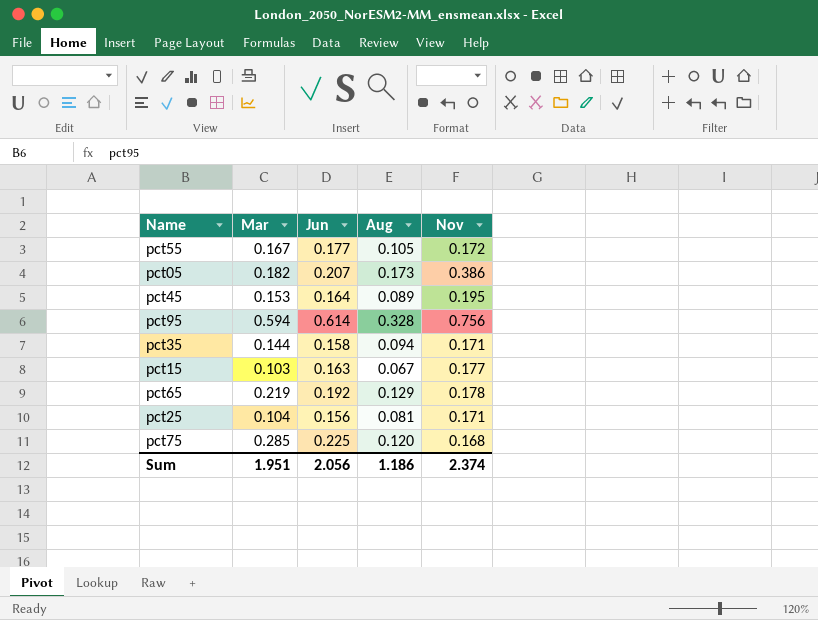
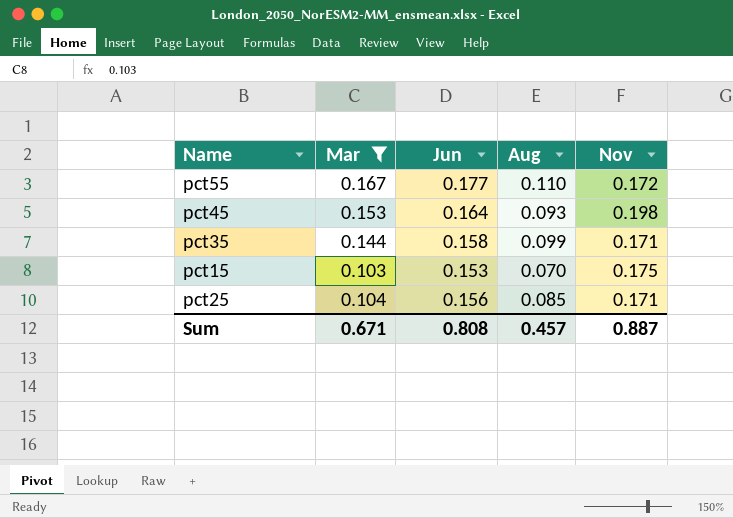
filter: none -> Mar <= 0.167
pct55 | Aug: 0.105 -> 0.110
pct45 | Aug: 0.089 -> 0.093
pct45 | Nov: 0.195 -> 0.198
pct35 | Aug: 0.094 -> 0.099
pct15 | Jun: 0.163 -> 0.153
pct15 | Aug: 0.067 -> 0.070
pct15 | Nov: 0.177 -> 0.175
pct25 | Aug: 0.081 -> 0.085
Sum | Mar: 1.951 -> 0.671
Sum | Jun: 2.056 -> 0.808
Sum | Aug: 1.186 -> 0.457
Sum | Nov: 2.374 -> 0.887

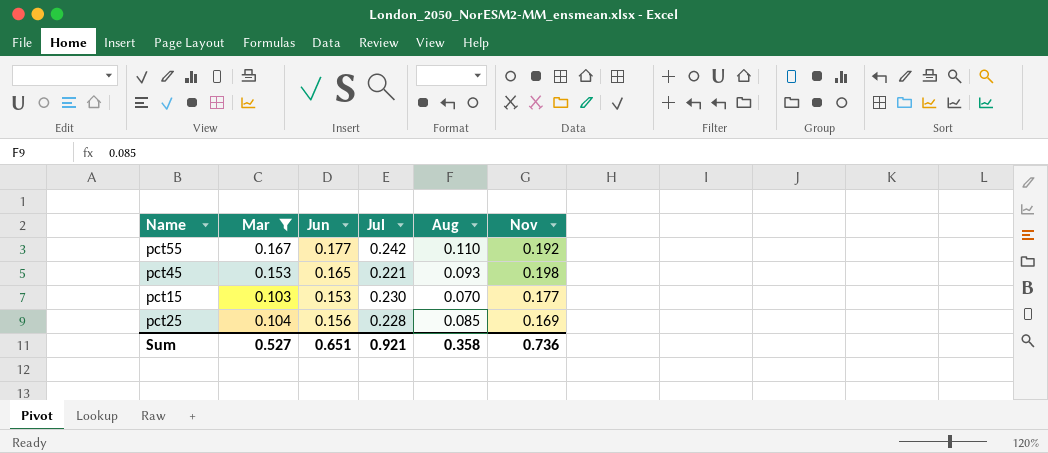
column Jul | position: none -> 4
row pct35: 0.144 | 0.158 | 0.099 | 0.171 -> none
pct55 | Nov: 0.172 -> 0.192
pct45 | Jun: 0.164 -> 0.165
pct15 | Nov: 0.175 -> 0.177
pct25 | Nov: 0.171 -> 0.169
Sum | Mar: 0.671 -> 0.527
Sum | Jun: 0.808 -> 0.651
Sum | Aug: 0.457 -> 0.358
Sum | Nov: 0.887 -> 0.736

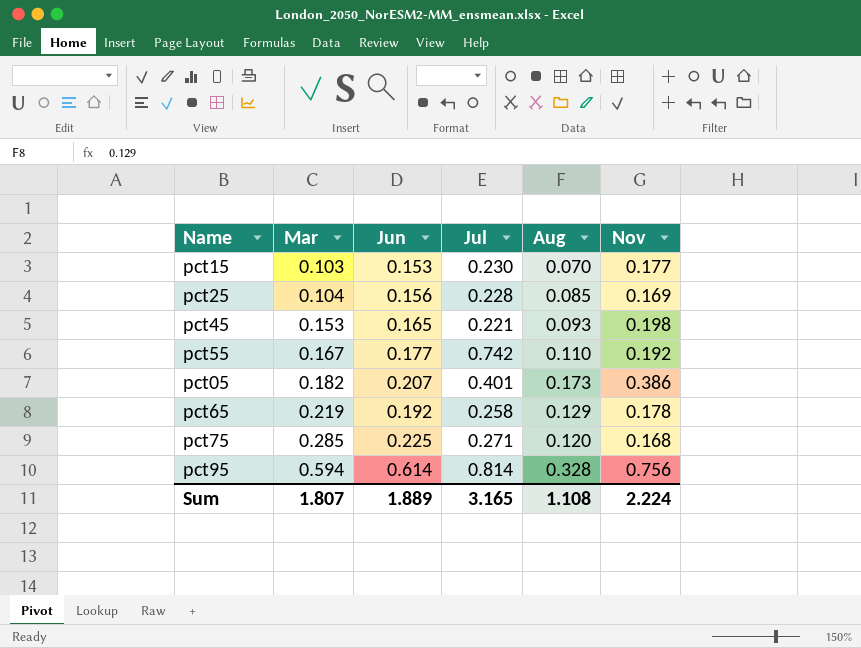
filter: Mar <= 0.167 -> none
row order: none -> Mar ascending
pct55 | Jul: 0.242 -> 0.742
Sum | Mar: 0.527 -> 1.807
Sum | Jun: 0.651 -> 1.889
Sum | Jul: 0.921 -> 3.165
Sum | Aug: 0.358 -> 1.108
Sum | Nov: 0.736 -> 2.224

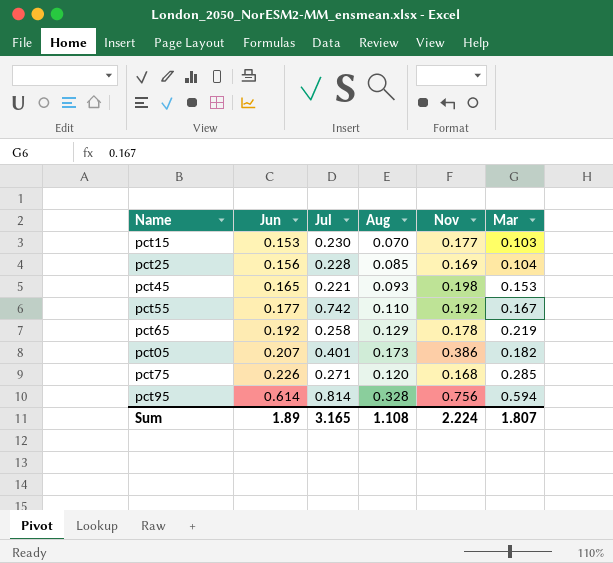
row order: Mar ascending -> Jun ascending
column Mar | position: 2 -> 6
pct75 | Jun: 0.225 -> 0.226
Sum | Jun: 1.889 -> 1.89

